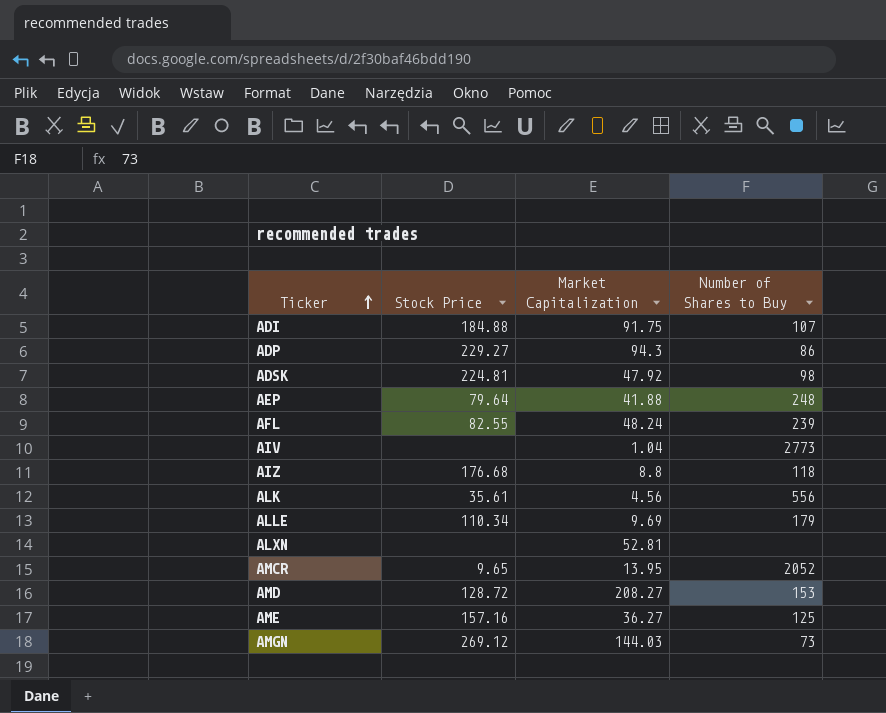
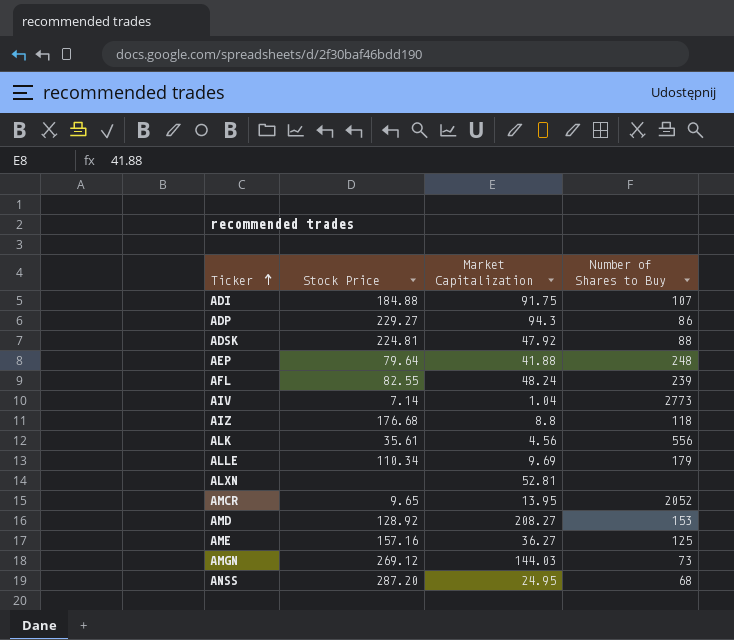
ADSK | Number of Shares to Buy: 98 -> 88
AIV | Stock Price: none -> 7.14
AMD | Stock Price: 128.72 -> 128.92
row ANSS: none -> 287.20 | 24.95 | 68

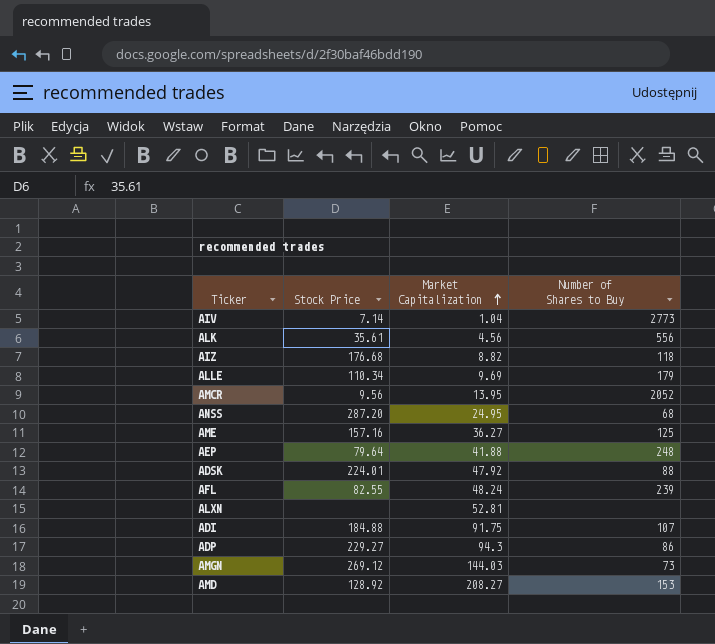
row order: Ticker ascending -> Market Capitalization ascending
AIZ | Market Capitalization: 8.8 -> 8.82
AMCR | Stock Price: 9.65 -> 9.56
ADSK | Stock Price: 224.81 -> 224.01

